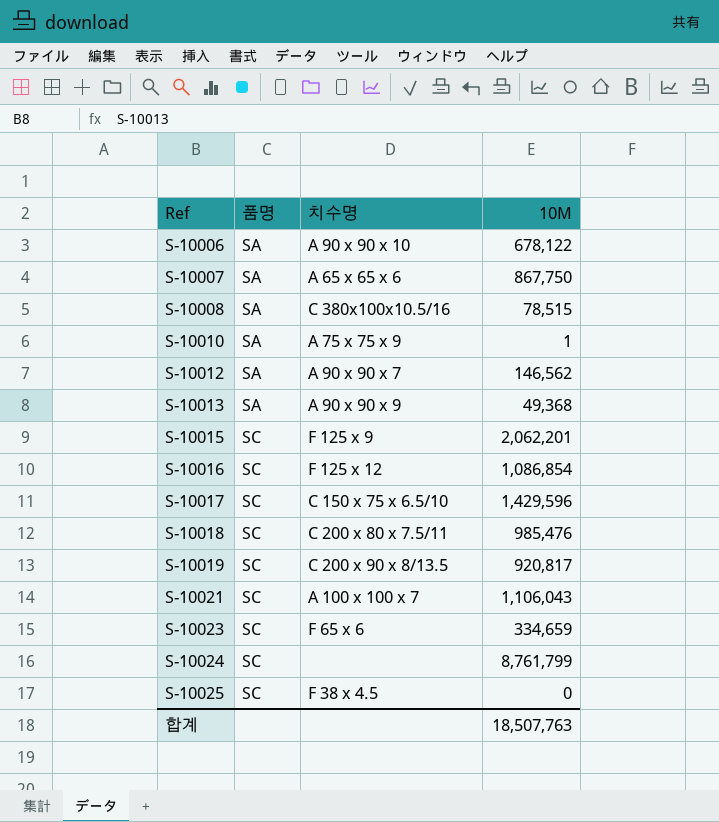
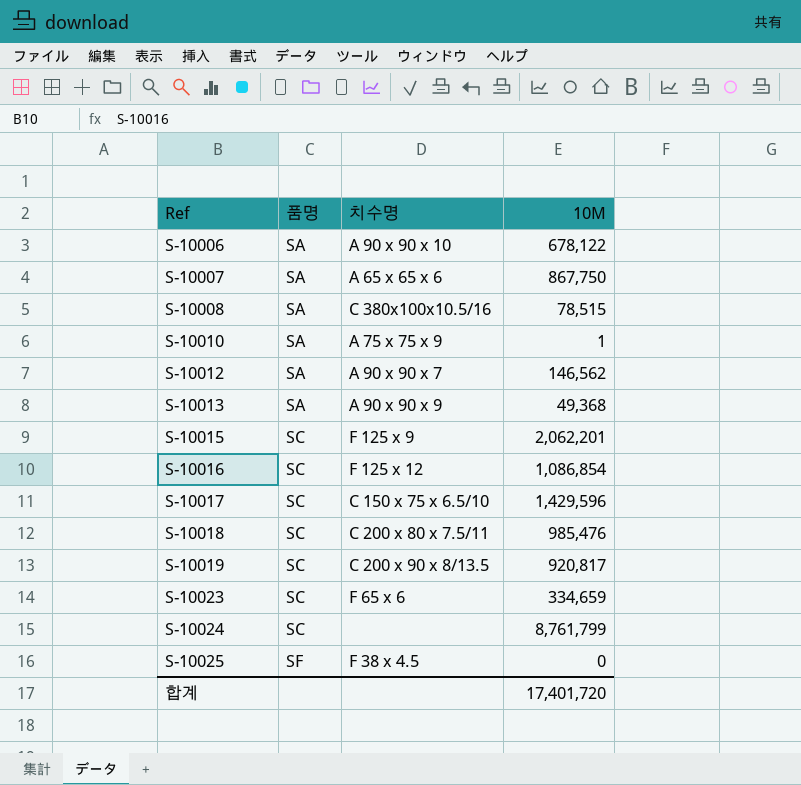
row S-10021: SC | A 100 x 100 x 7 | 1,106,043 -> none
S-10025 | 품명: SC -> SF
합계 | 10M: 18,507,763 -> 17,401,720

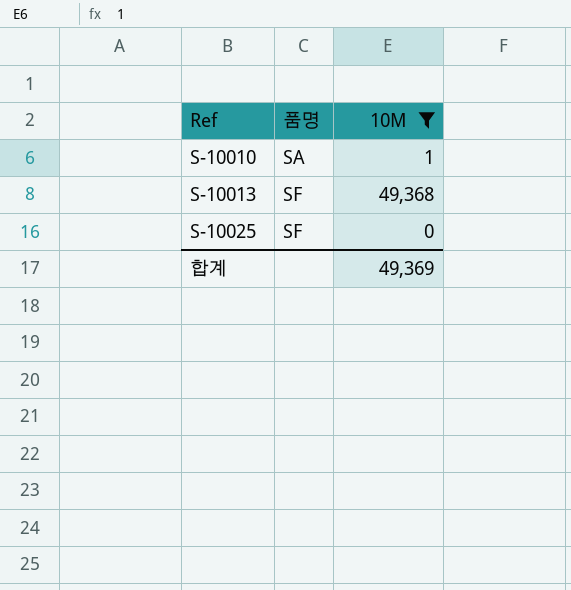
filter: none -> 10M <= 49,368
column 치수명 | position: 3 -> none
S-10013 | 품명: SA -> SF
합계 | 10M: 17,401,720 -> 49,369

